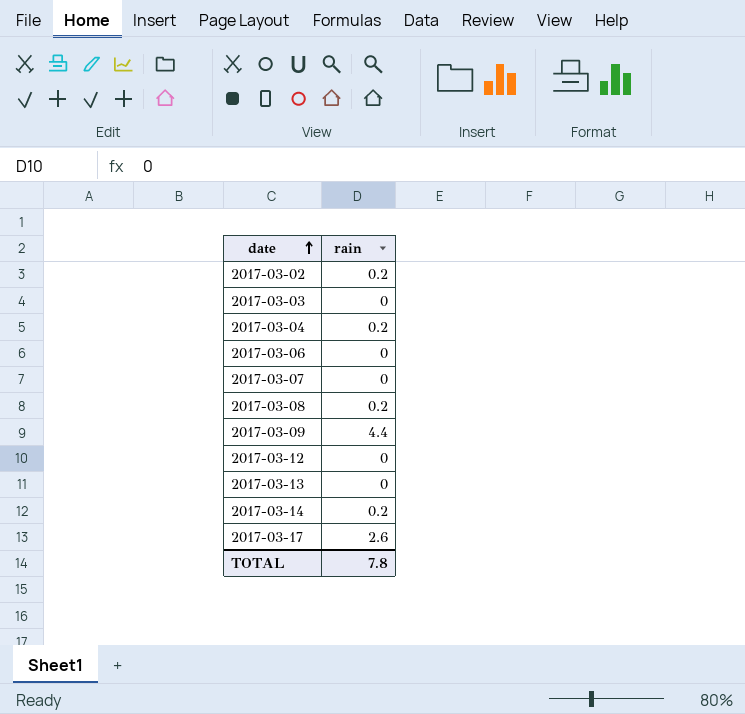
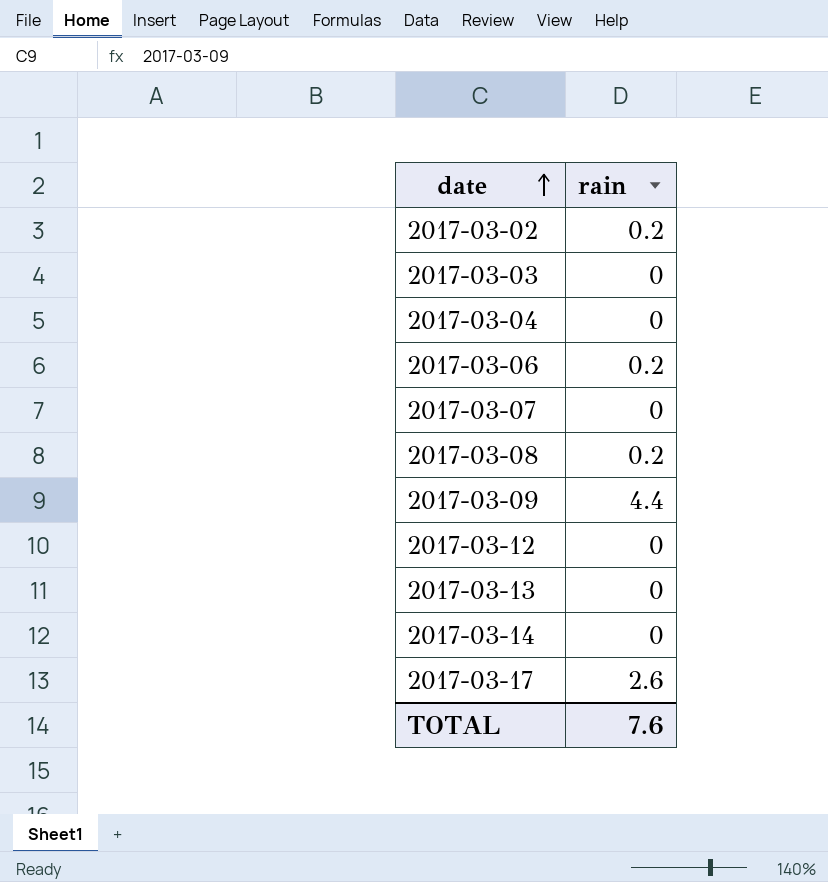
2017-03-04 | rain: 0.2 -> 0
2017-03-06 | rain: 0 -> 0.2
2017-03-14 | rain: 0.2 -> 0
TOTAL | rain: 7.8 -> 7.6

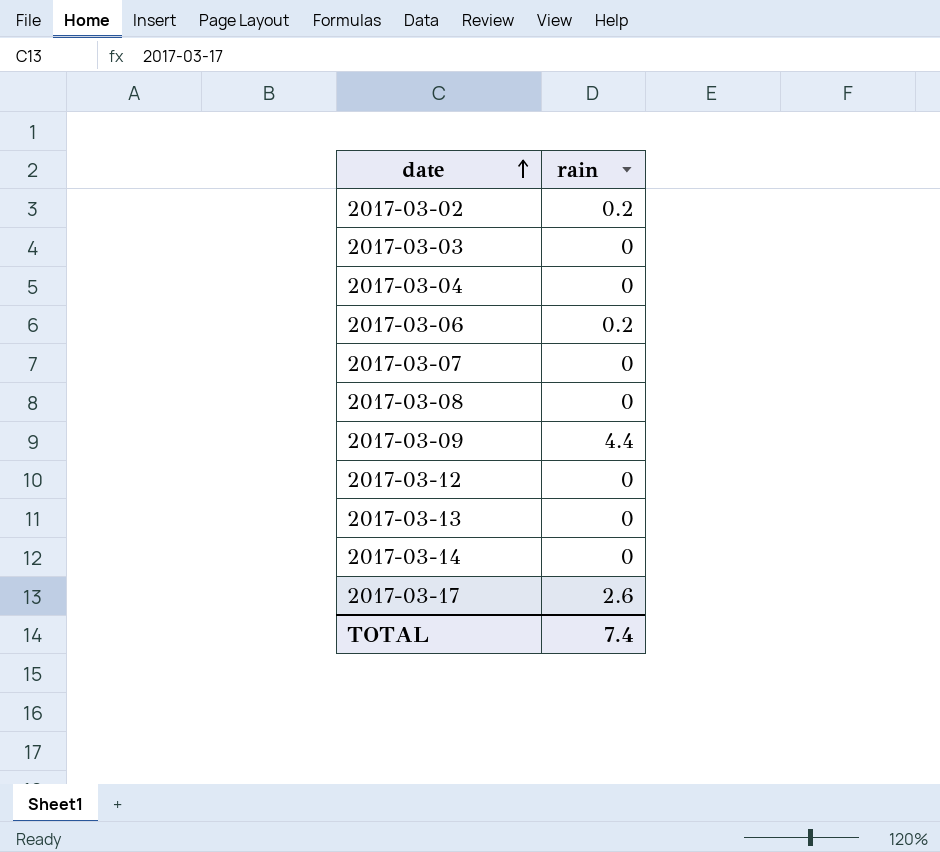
2017-03-08 | rain: 0.2 -> 0
TOTAL | rain: 7.6 -> 7.4

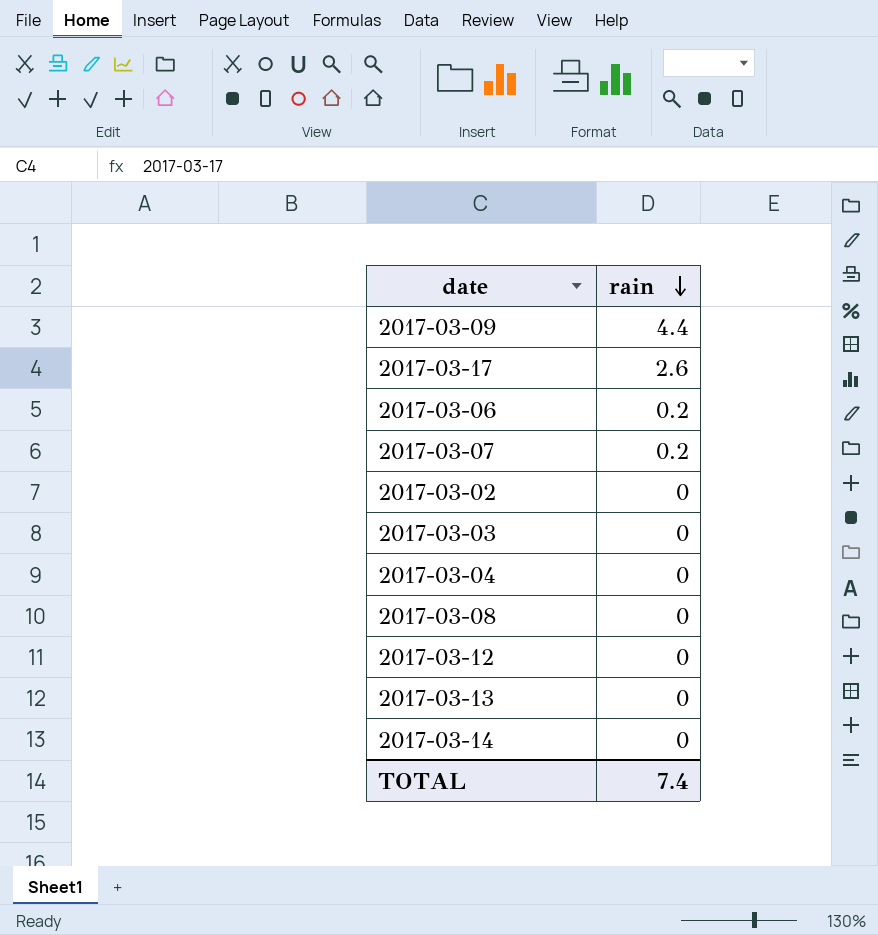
row order: date ascending -> rain descending
2017-03-07 | rain: 0 -> 0.2
2017-03-02 | rain: 0.2 -> 0

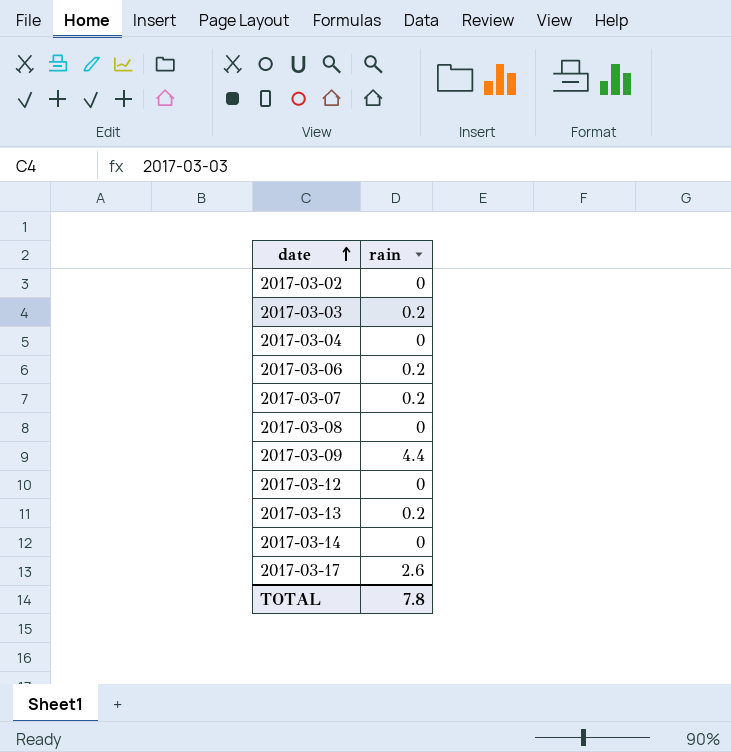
row order: rain descending -> date ascending
2017-03-03 | rain: 0 -> 0.2
2017-03-13 | rain: 0 -> 0.2
TOTAL | rain: 7.4 -> 7.8

